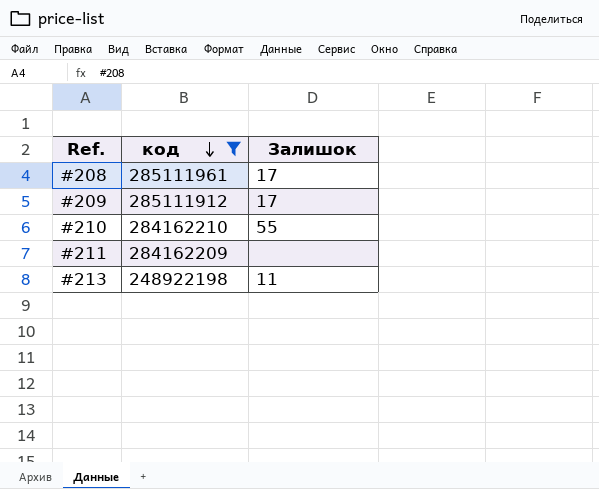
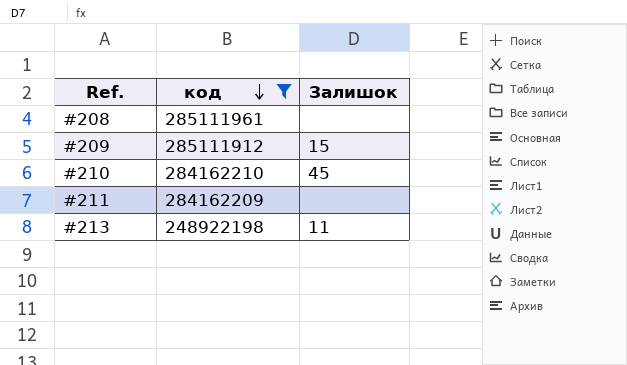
#208 | Залишок: 17 -> none
#209 | Залишок: 17 -> 15
#210 | Залишок: 55 -> 45

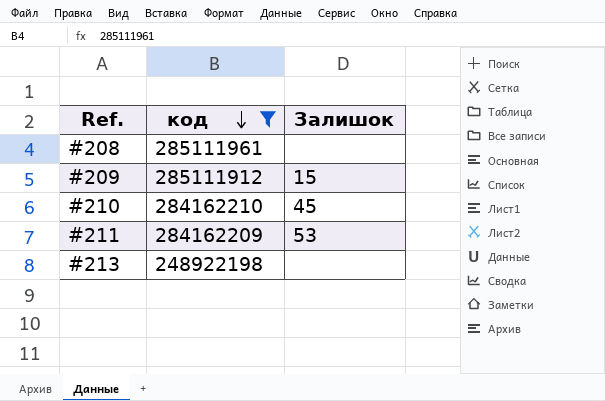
#211 | Залишок: none -> 53
#213 | Залишок: 11 -> none

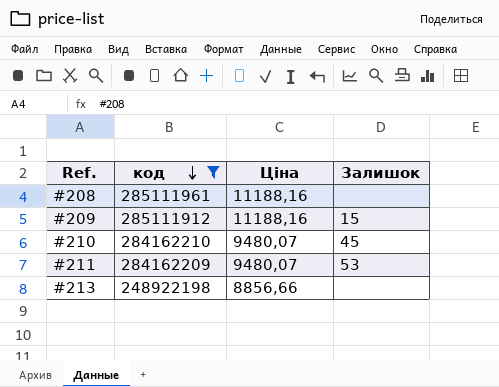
column Ціна | position: none -> 3

